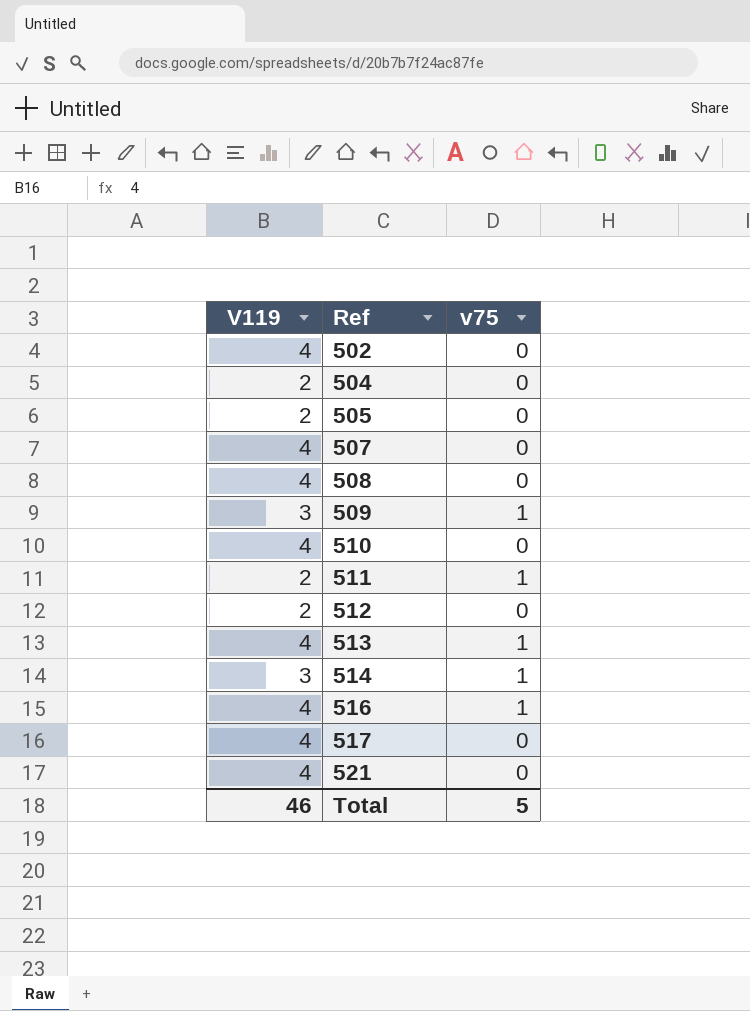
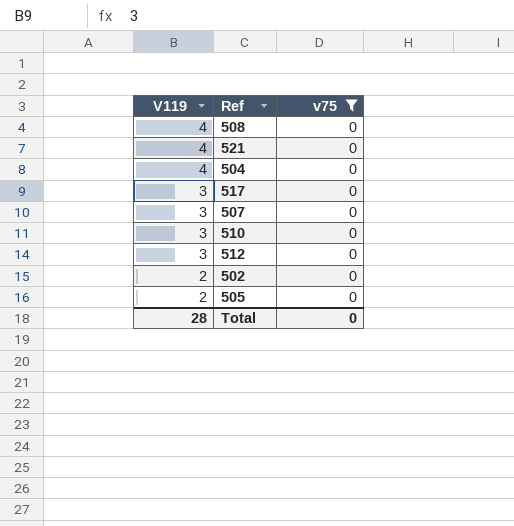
filter: none -> v75 = 0
row order: Ref ascending -> V119 descending
504 | V119: 2 -> 4
517 | V119: 4 -> 3
507 | V119: 4 -> 3
510 | V119: 4 -> 3
512 | V119: 2 -> 3
502 | V119: 4 -> 2
Total | V119: 46 -> 28
Total | v75: 5 -> 0

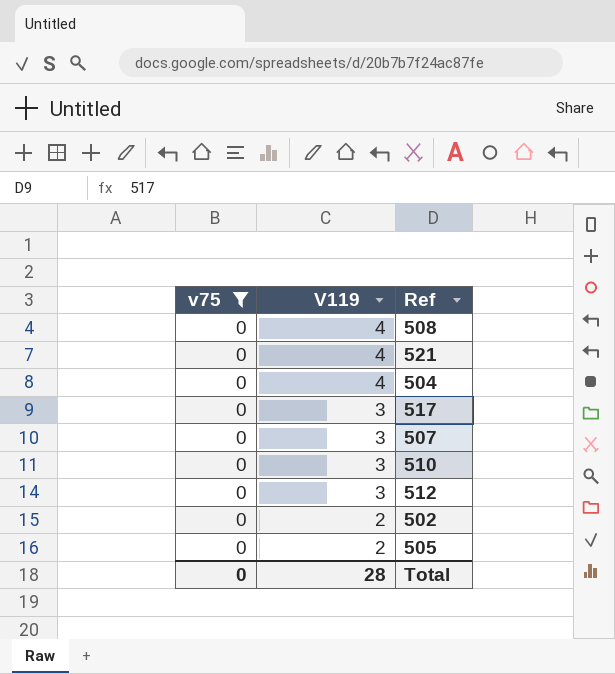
column v75 | position: 3 -> 1

